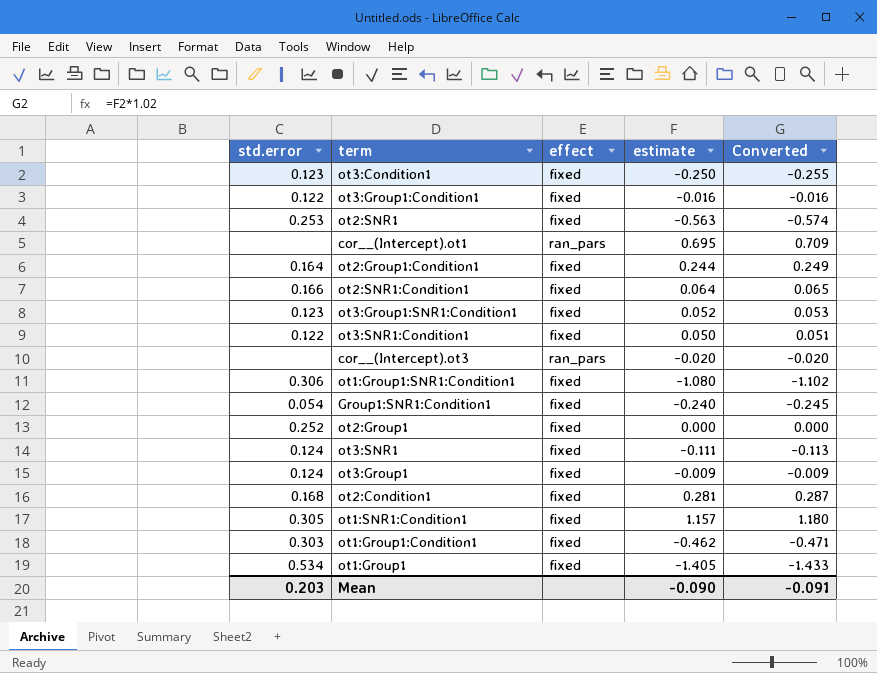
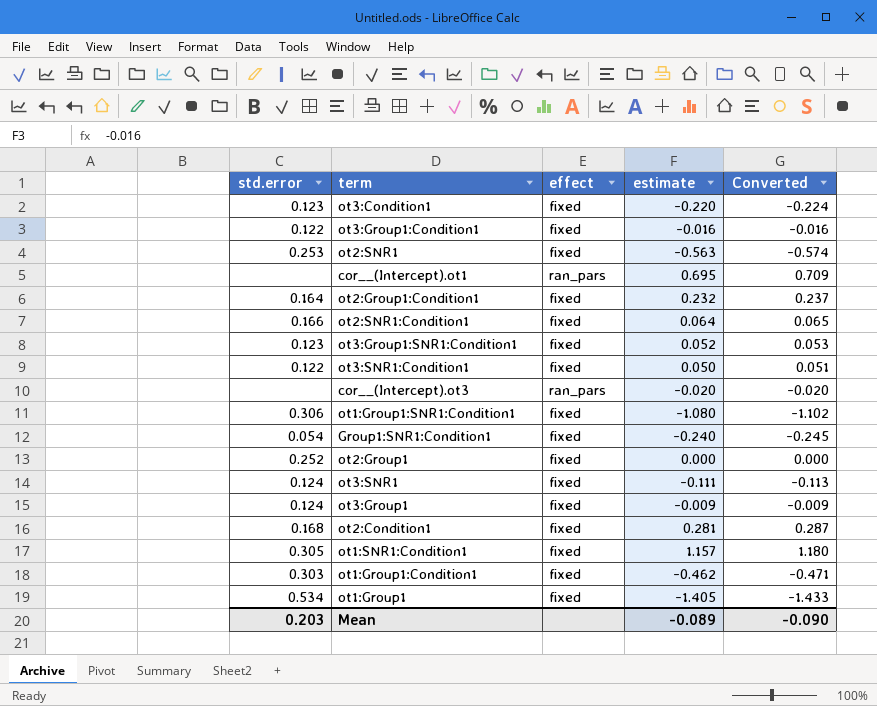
ot3:Condition1 | estimate: -0.250 -> -0.220
ot3:Condition1 | Converted: -0.255 -> -0.224
ot2:Group1:Condition1 | estimate: 0.244 -> 0.232
ot2:Group1:Condition1 | Converted: 0.249 -> 0.237
Mean | estimate: -0.090 -> -0.089
Mean | Converted: -0.091 -> -0.090

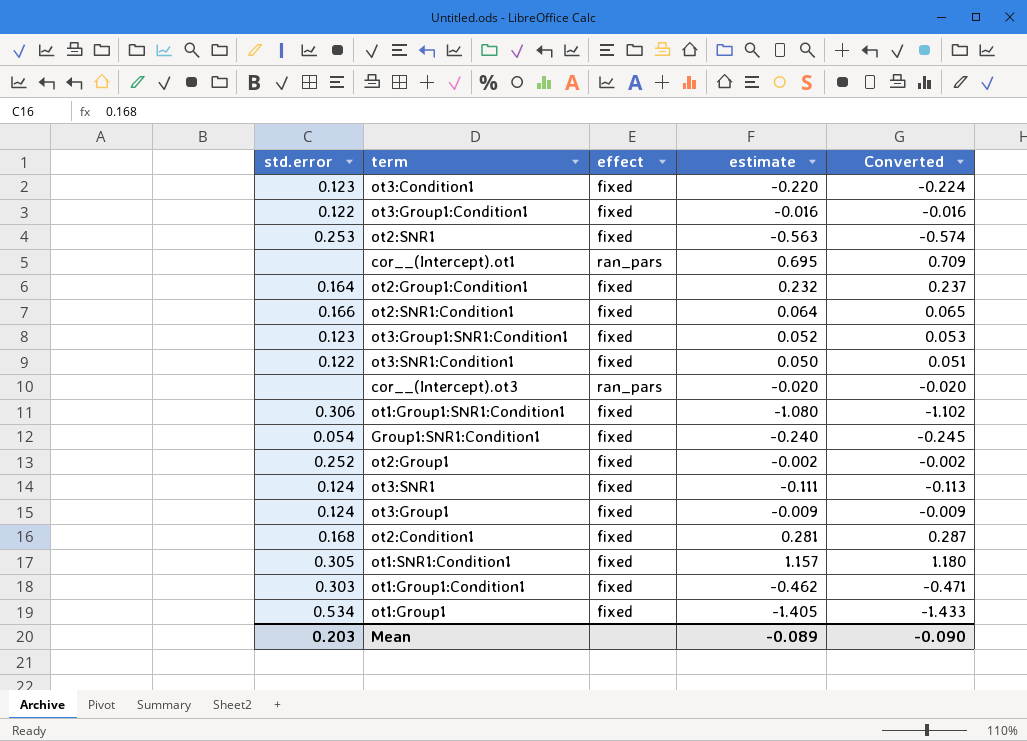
ot2:Group1 | estimate: 0.000 -> -0.002
ot2:Group1 | Converted: 0.000 -> -0.002

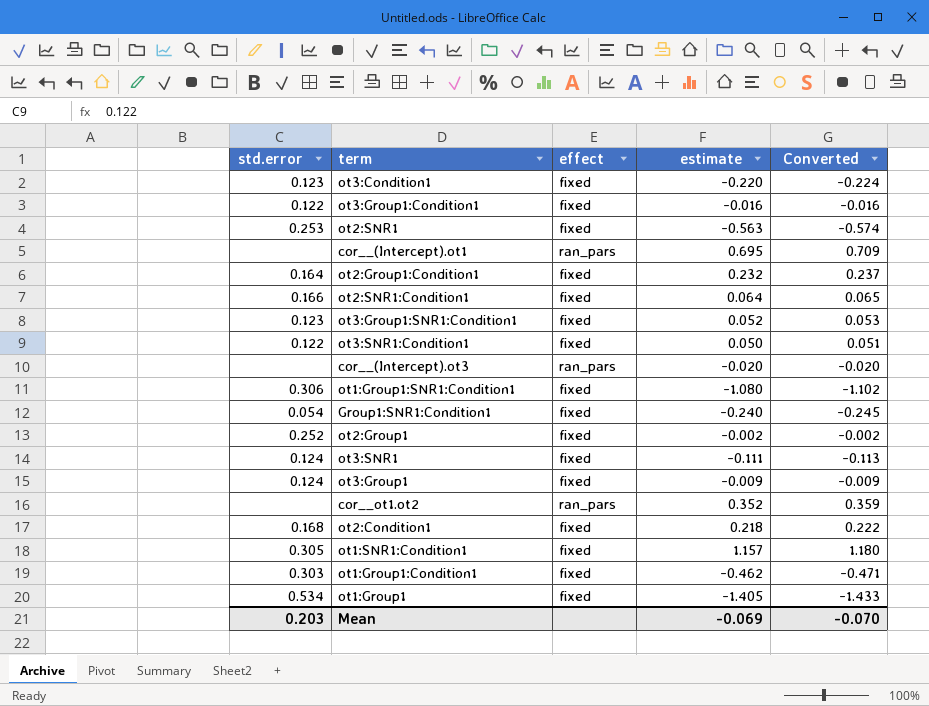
row cor__ot1.ot2: none -> none | ran_pars | 0.352 | 0.359
ot2:Condition1 | estimate: 0.281 -> 0.218
ot2:Condition1 | Converted: 0.287 -> 0.222
Mean | estimate: -0.089 -> -0.069
Mean | Converted: -0.090 -> -0.070

